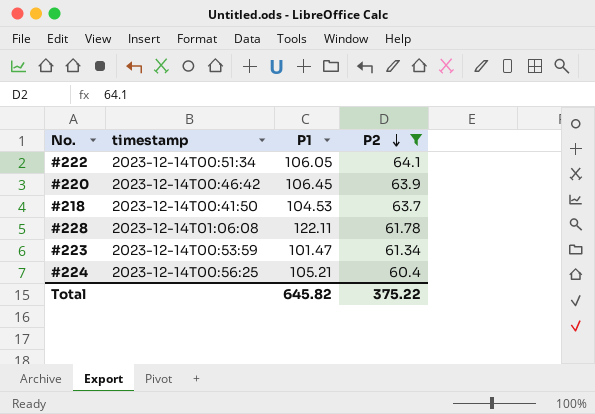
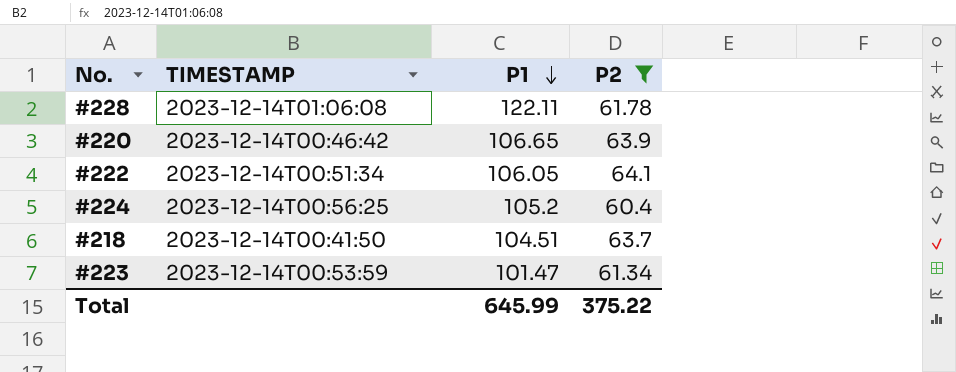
row order: P2 descending -> P1 descending
column name: timestamp -> TIMESTAMP
#220 | P1: 106.45 -> 106.65
#224 | P1: 105.21 -> 105.2
#218 | P1: 104.53 -> 104.51
Total | P1: 645.82 -> 645.99

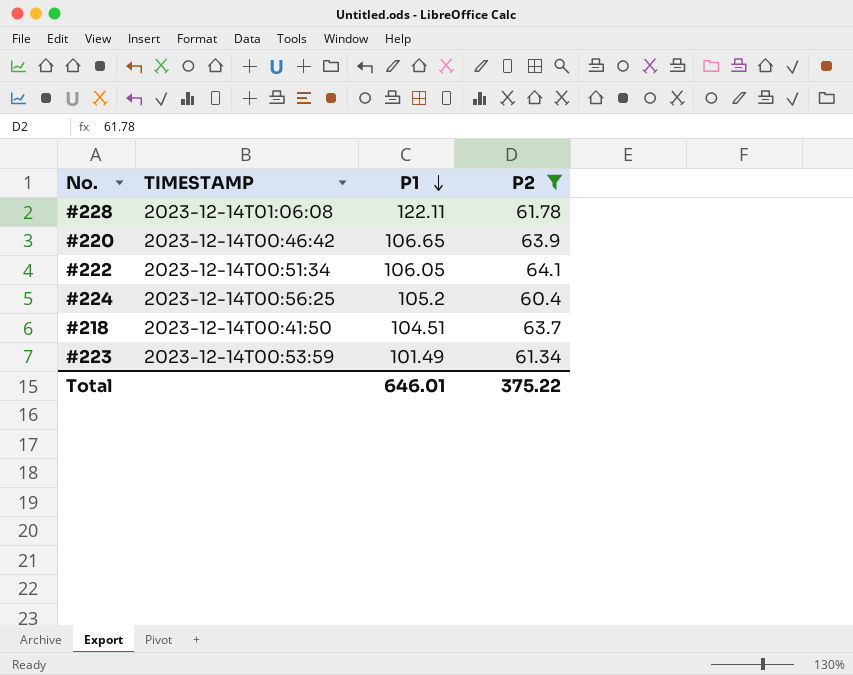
#223 | P1: 101.47 -> 101.49
Total | P1: 645.99 -> 646.01

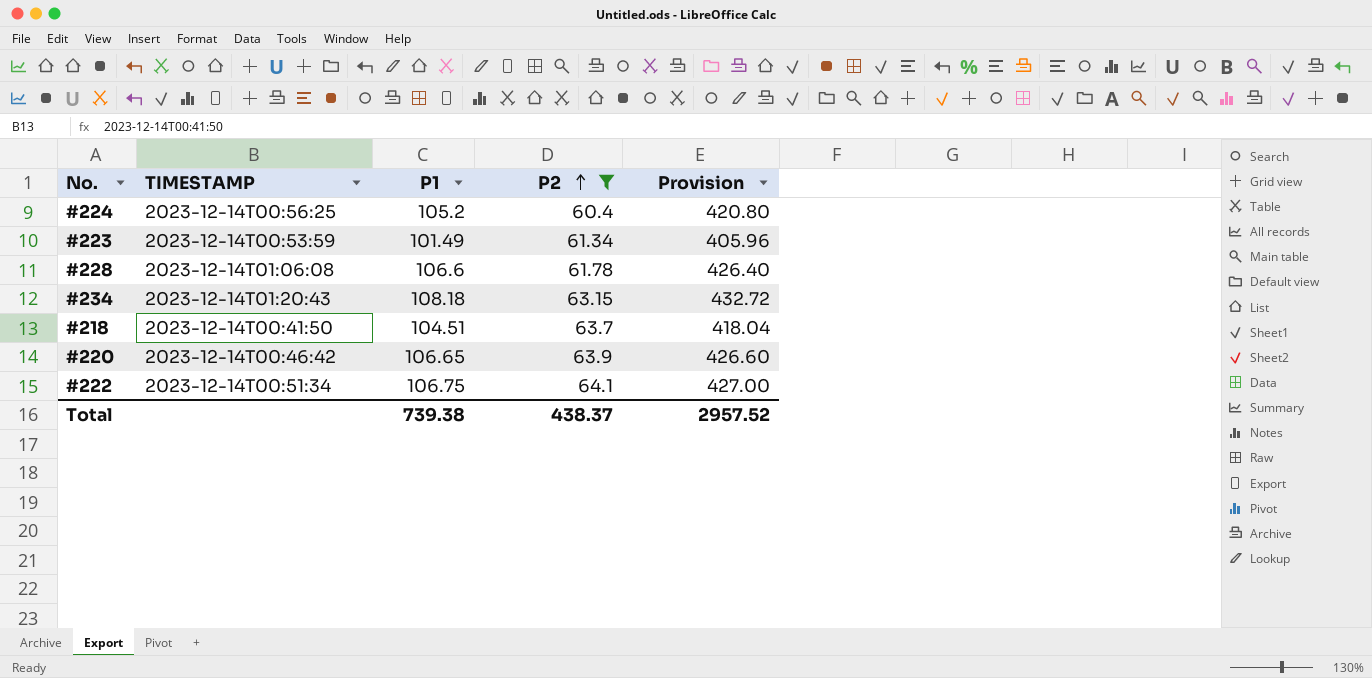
row order: P1 descending -> P2 ascending
column Provision | formula: none -> [P1] * 4
#228 | P1: 122.11 -> 106.6
row #234: none -> 2023-12-14T01:20:43 | 108.18 | 63.15 | 432.72
#222 | P1: 106.05 -> 106.75
Total | P1: 646.01 -> 739.38
Total | P2: 375.22 -> 438.37

